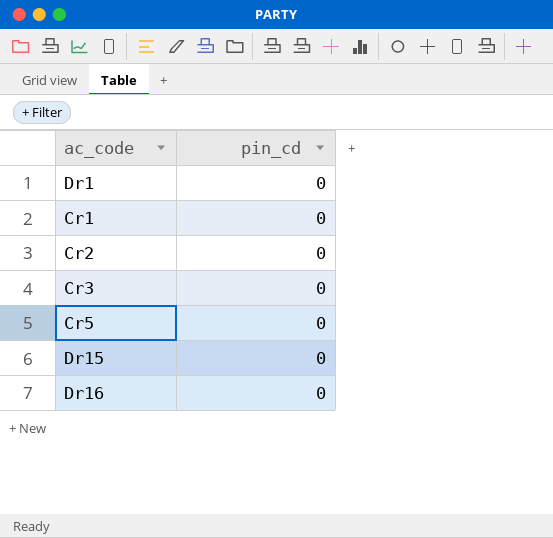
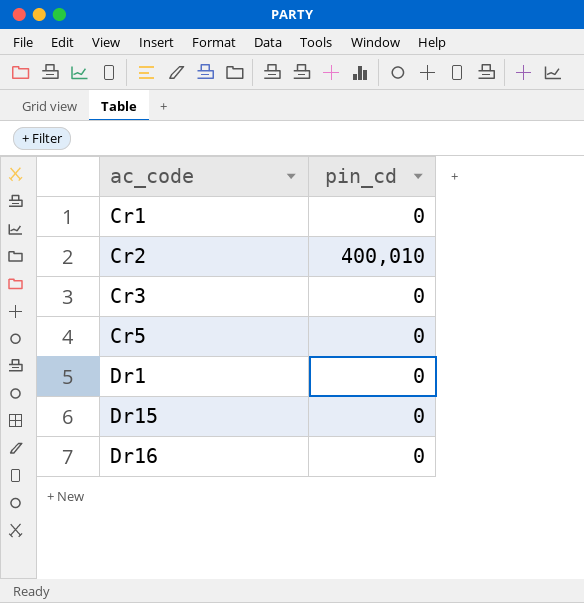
row order: none -> ac_code ascending
Cr2 | pin_cd: 0 -> 400,010

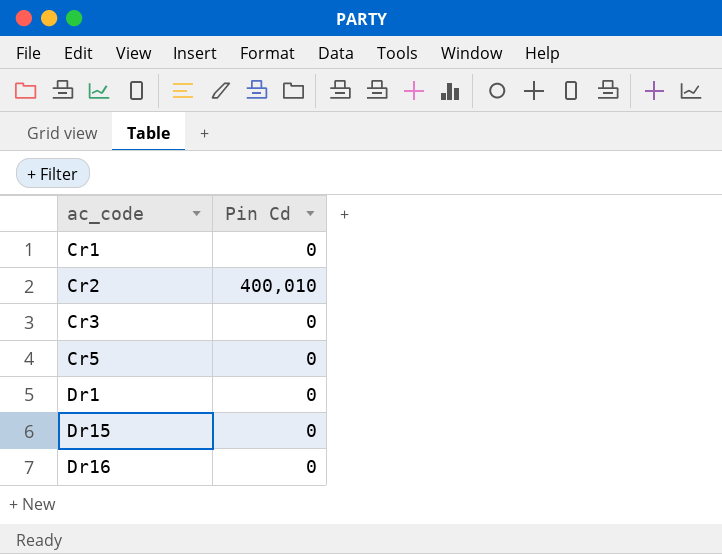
column name: pin_cd -> Pin Cd

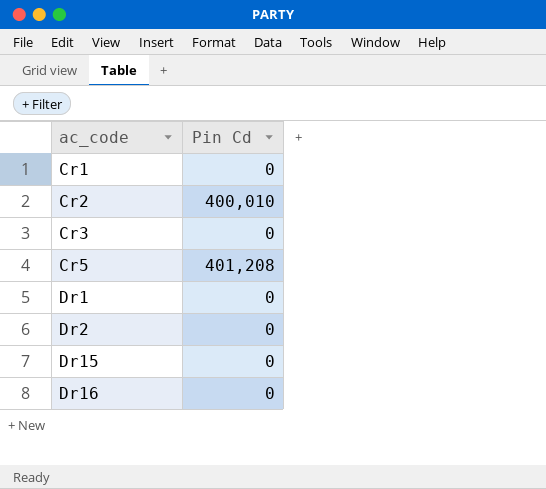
Cr5 | Pin Cd: 0 -> 401,208
row Dr2: none -> 0

